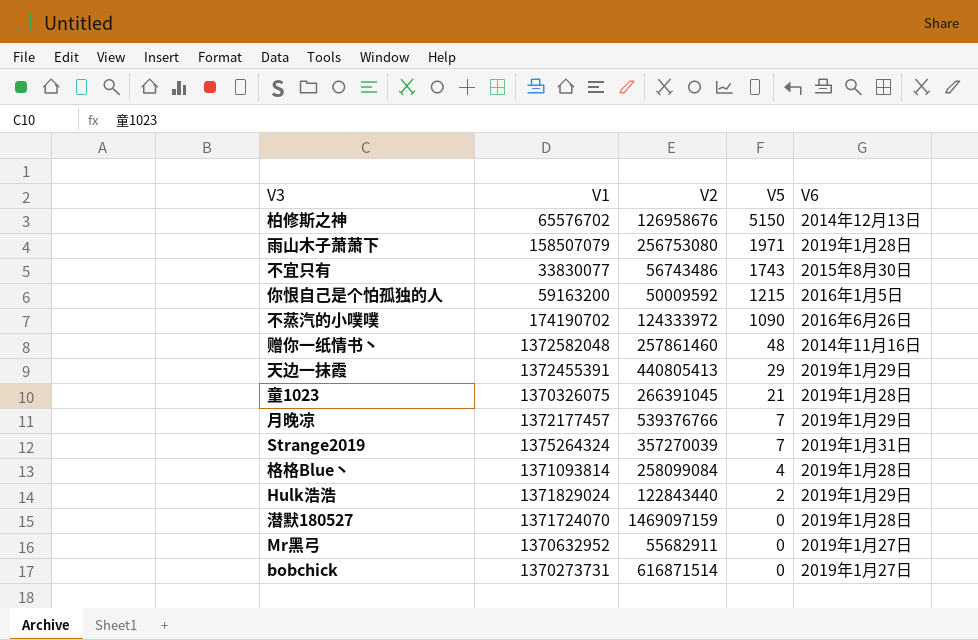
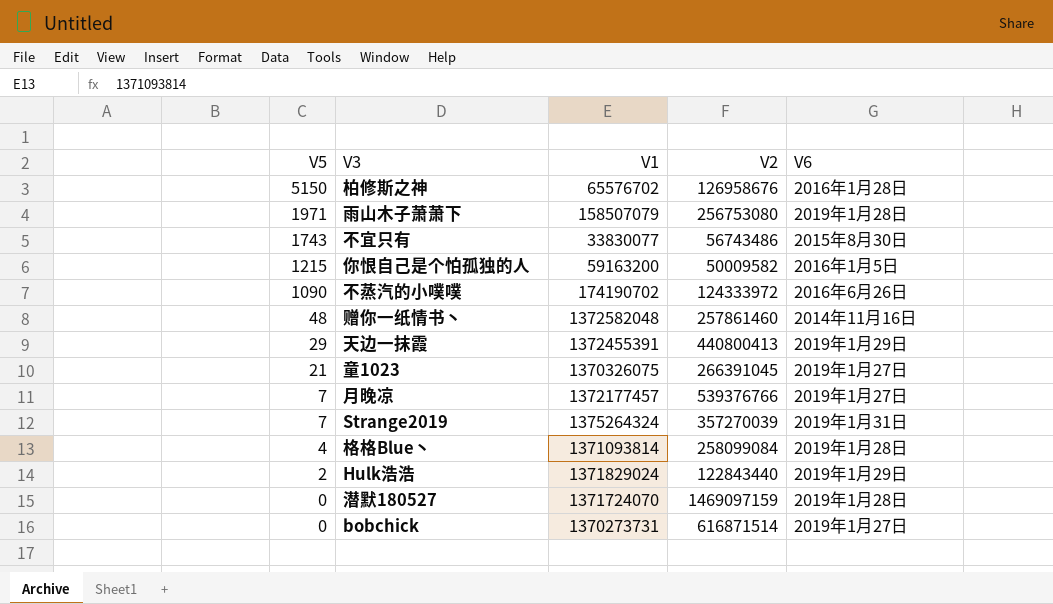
column V5 | position: 4 -> 1
row Mr黑弓: 1370632952 | 55682911 | 0 | 2019年1月27日 -> none
柏修斯之神 | V6: 2014年12月13日 -> 2016年1月28日
你恨自己是个怕孤独的人 | V2: 50009592 -> 50009582
天边一抹霞 | V2: 440805413 -> 440800413
童1023 | V6: 2019年1月28日 -> 2019年1月27日
月晚凉 | V6: 2019年1月29日 -> 2019年1月27日

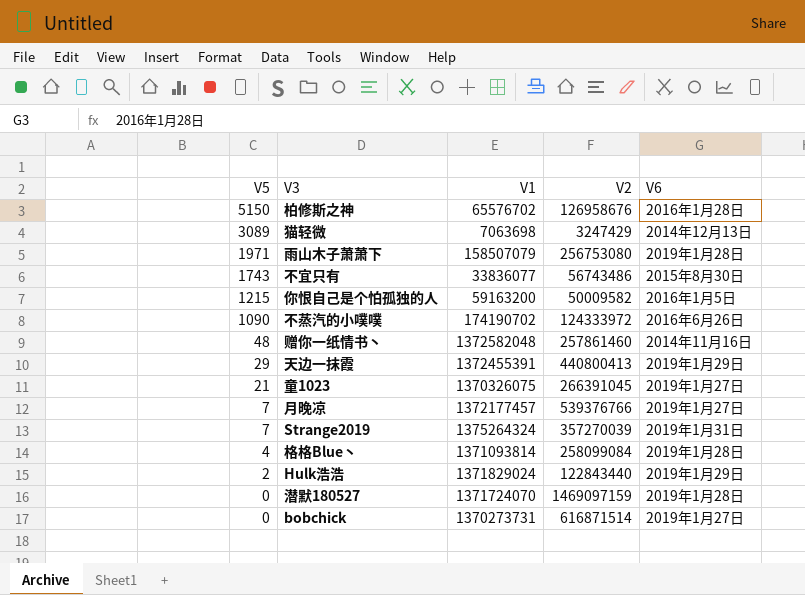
row 猫轻微: none -> 3089 | 7063698 | 3247429 | 2014年12月13日
不宜只有 | V1: 33830077 -> 33836077

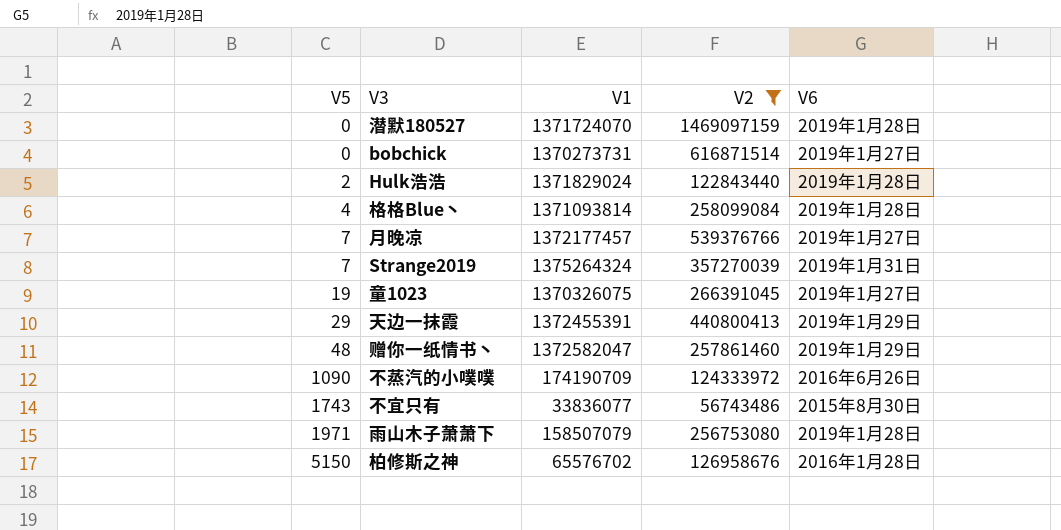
filter: none -> V2 >= 56743486
row order: V5 descending -> V5 ascending
Hulk浩浩 | V6: 2019年1月29日 -> 2019年1月28日
童1023 | V5: 21 -> 19
赠你一纸情书丶 | V1: 1372582048 -> 1372582047
赠你一纸情书丶 | V6: 2014年11月16日 -> 2019年1月29日
不蒸汽的小噗噗 | V1: 174190702 -> 174190709

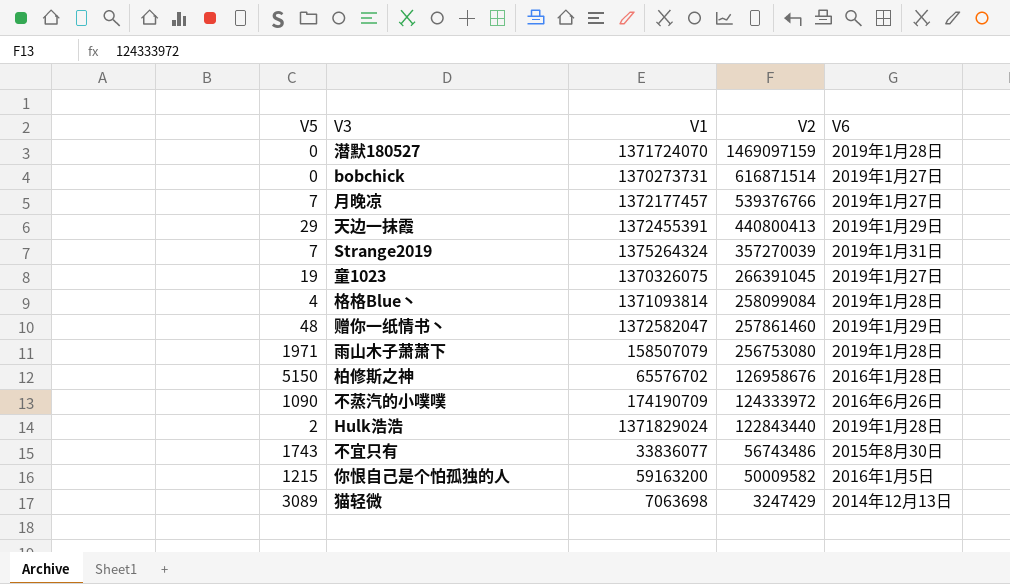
filter: V2 >= 56743486 -> none
row order: V5 ascending -> V2 descending

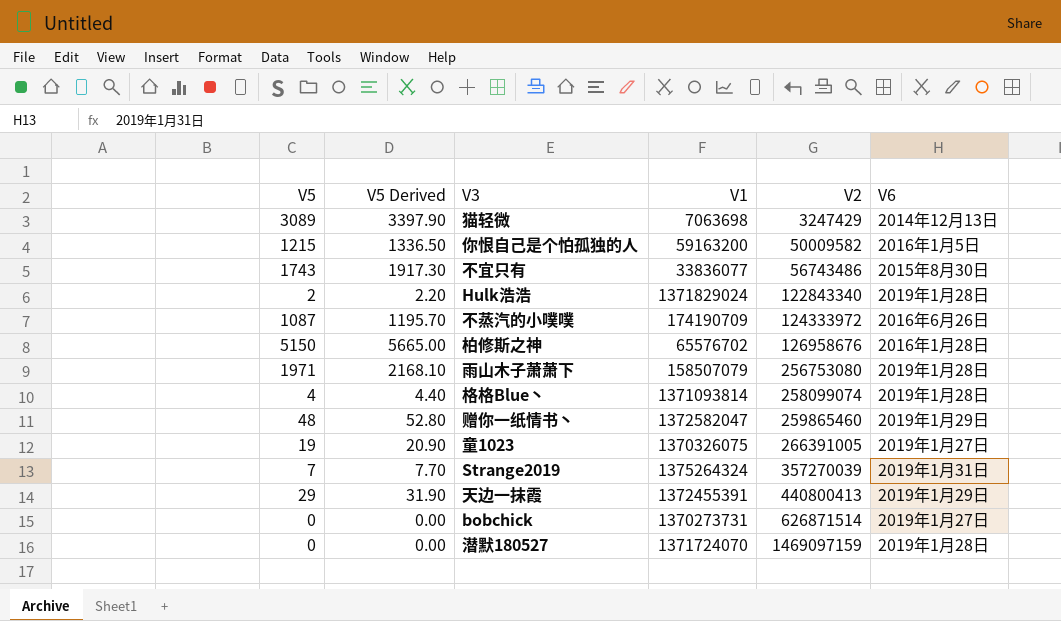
row order: V2 descending -> V2 ascending
column V5 Derived | formula: none -> [V5] * 1.1
row 月晚凉: 7 | 1372177457 | 539376766 | 2019年1月27日 -> none
Hulk浩浩 | V2: 122843440 -> 122843340
不蒸汽的小噗噗 | V5: 1090 -> 1087
格格Blue丶 | V2: 258099084 -> 258099074
赠你一纸情书丶 | V2: 257861460 -> 259865460
童1023 | V2: 266391045 -> 266391005
bobchick | V2: 616871514 -> 626871514

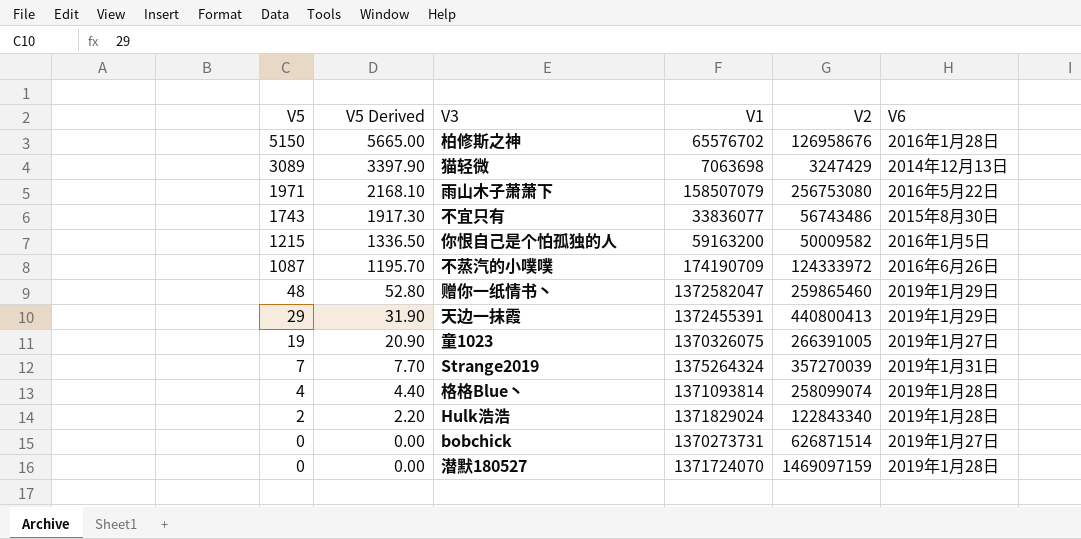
row order: V2 ascending -> V5 descending
雨山木子萧萧下 | V6: 2019年1月28日 -> 2016年5月22日

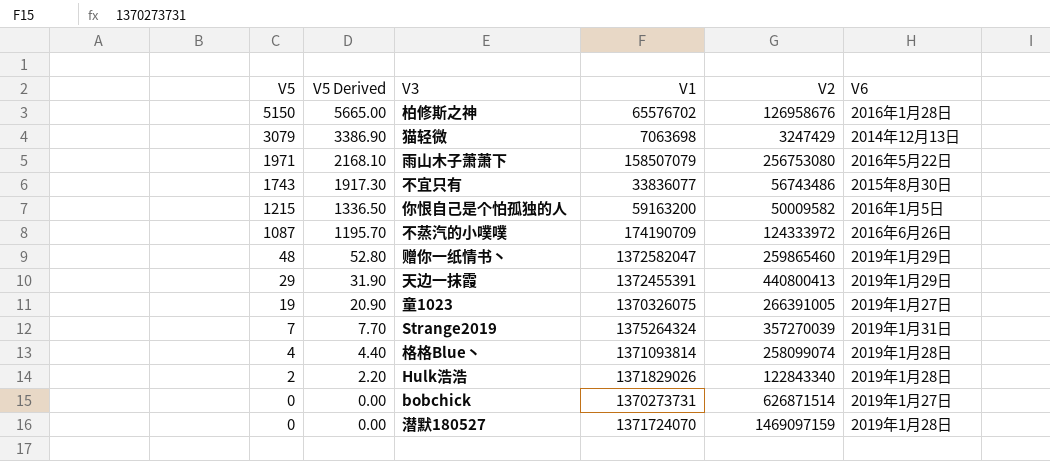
猫轻微 | V5: 3089 -> 3079
猫轻微 | V5 Derived: 3397.90 -> 3386.90
Hulk浩浩 | V1: 1371829024 -> 1371829026

